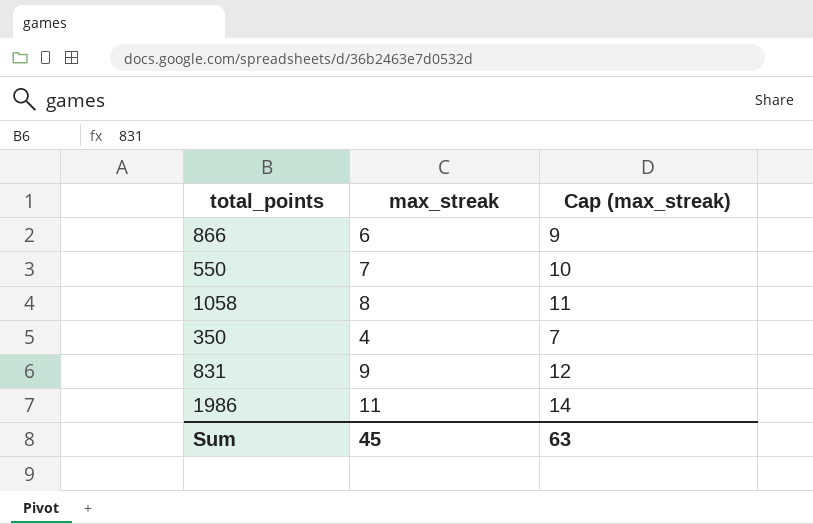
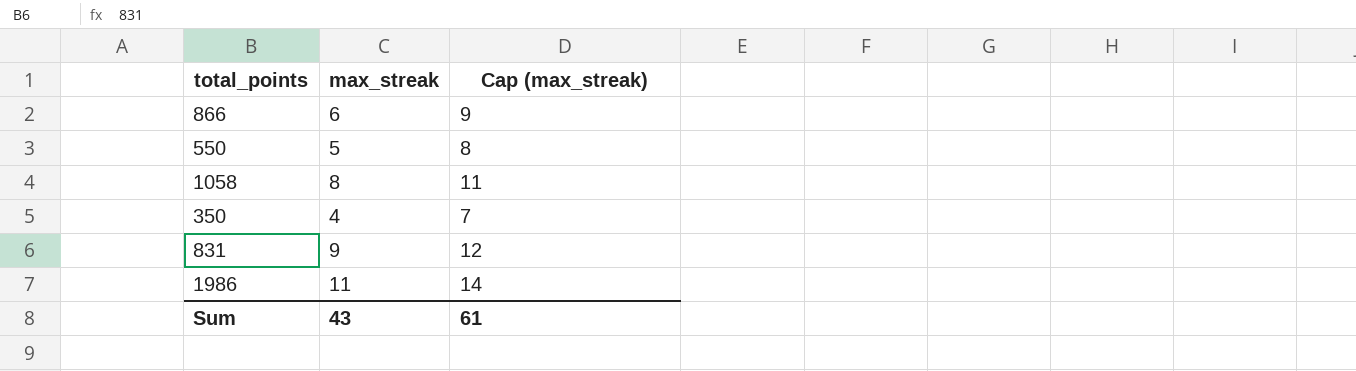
550 | max_streak: 7 -> 5
550 | Cap (max_streak): 10 -> 8
Sum | max_streak: 45 -> 43
Sum | Cap (max_streak): 63 -> 61

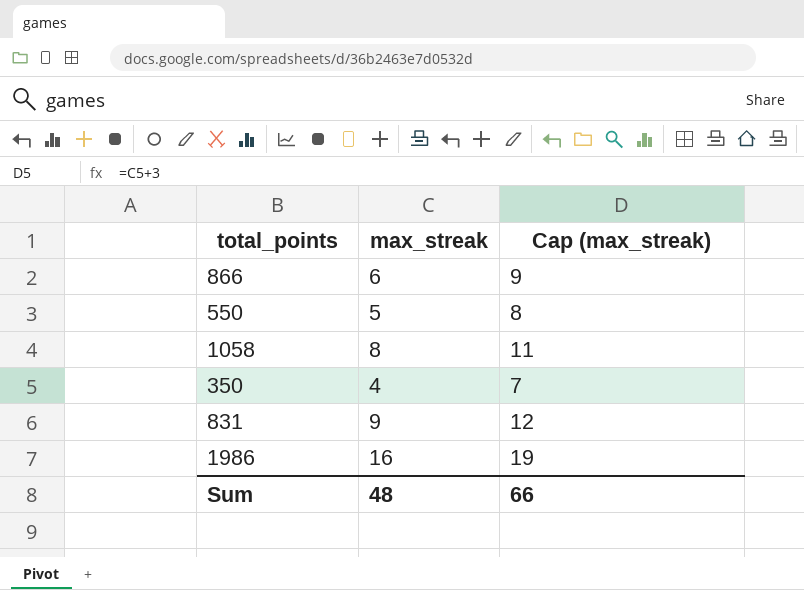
1986 | max_streak: 11 -> 16
1986 | Cap (max_streak): 14 -> 19
Sum | max_streak: 43 -> 48
Sum | Cap (max_streak): 61 -> 66

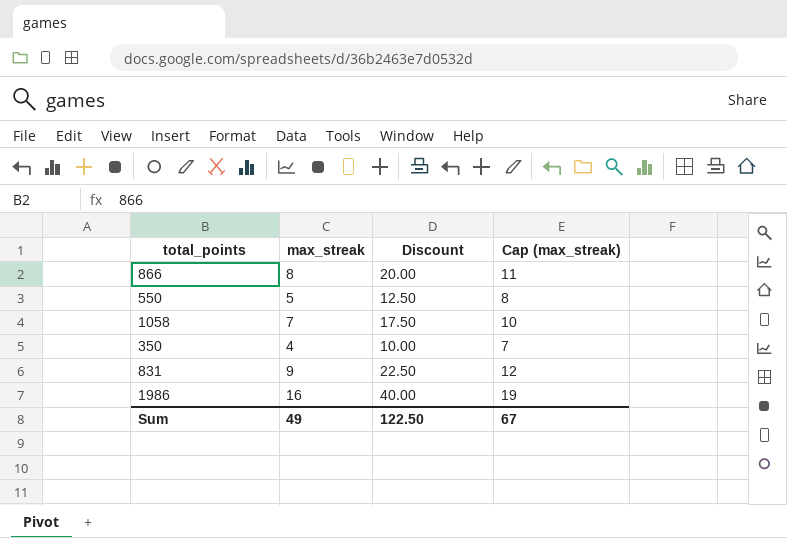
column Discount | formula: none -> [max_streak] * 2.5
866 | max_streak: 6 -> 8
866 | Cap (max_streak): 9 -> 11
1058 | max_streak: 8 -> 7
1058 | Cap (max_streak): 11 -> 10
Sum | max_streak: 48 -> 49
Sum | Cap (max_streak): 66 -> 67

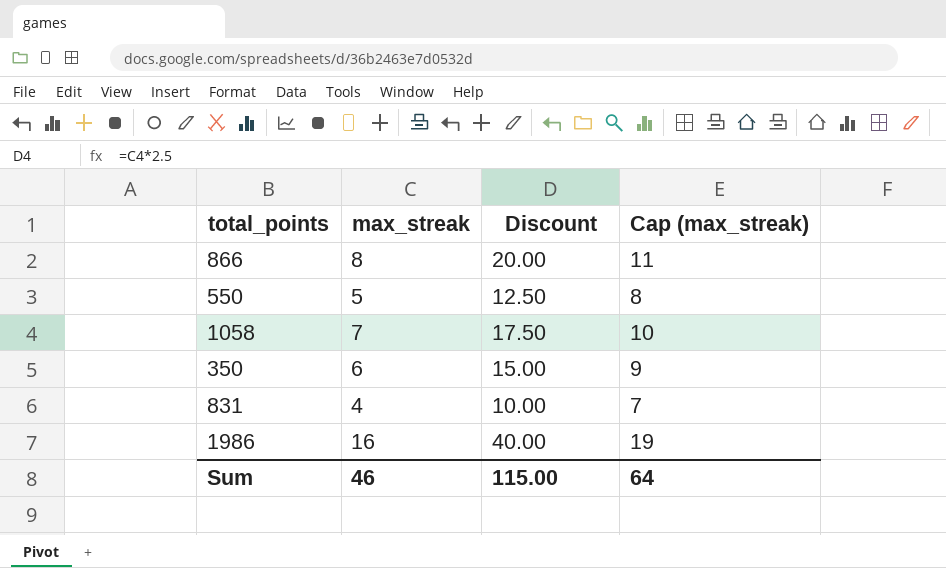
350 | max_streak: 4 -> 6
350 | Discount: 10.00 -> 15.00
350 | Cap (max_streak): 7 -> 9
831 | max_streak: 9 -> 4
831 | Discount: 22.50 -> 10.00
831 | Cap (max_streak): 12 -> 7
Sum | max_streak: 49 -> 46
Sum | Discount: 122.50 -> 115.00
Sum | Cap (max_streak): 67 -> 64

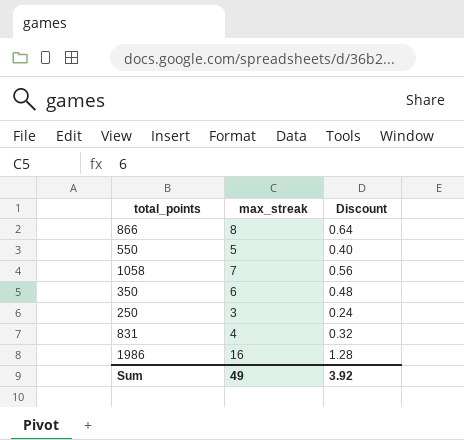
column Cap (max_streak) | formula: [max_streak] + 3 -> none
column Discount | formula: [max_streak] * 2.5 -> [max_streak] * 0.08
row 250: none -> 3 | 0.24
Sum | max_streak: 46 -> 49
Sum | Discount: 115.00 -> 3.92

